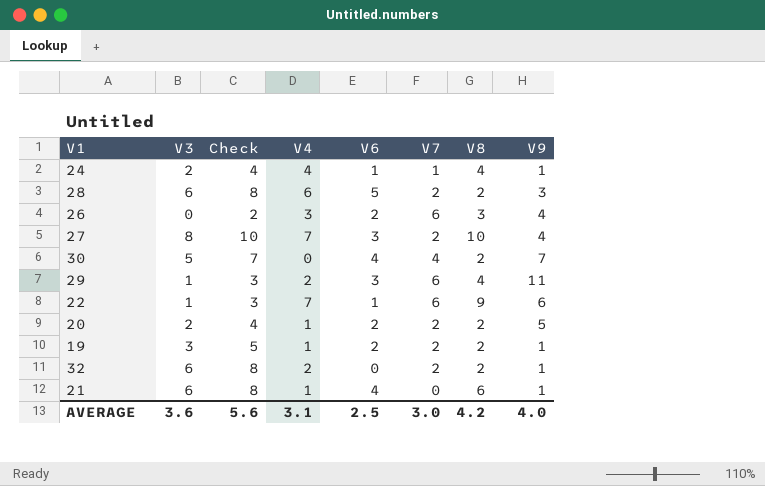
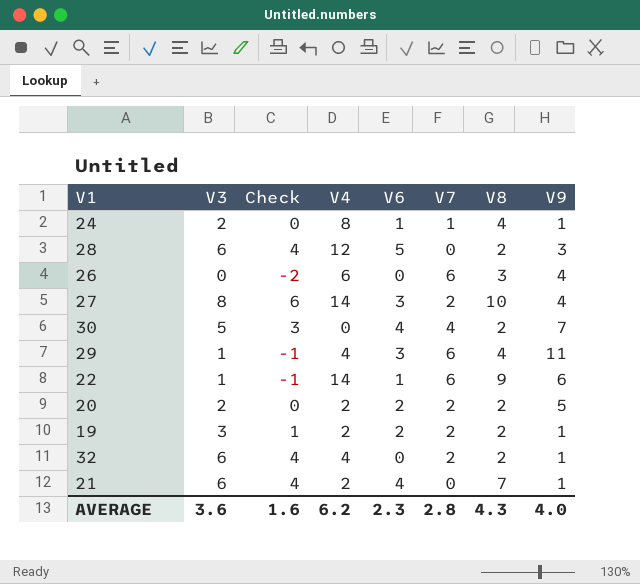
column Check | formula: [V3] + 2 -> [V3] - 2
24 | V4: 4 -> 8
28 | V4: 6 -> 12
28 | V7: 2 -> 0
26 | V4: 3 -> 6
26 | V6: 2 -> 0
27 | V4: 7 -> 14
29 | V4: 2 -> 4
22 | V4: 7 -> 14
20 | V4: 1 -> 2
19 | V4: 1 -> 2
32 | V4: 2 -> 4
21 | V4: 1 -> 2
21 | V8: 6 -> 7
AVERAGE | Check: 5.6 -> 1.6
AVERAGE | V4: 3.1 -> 6.2
AVERAGE | V6: 2.5 -> 2.3
AVERAGE | V7: 3.0 -> 2.8
AVERAGE | V8: 4.2 -> 4.3

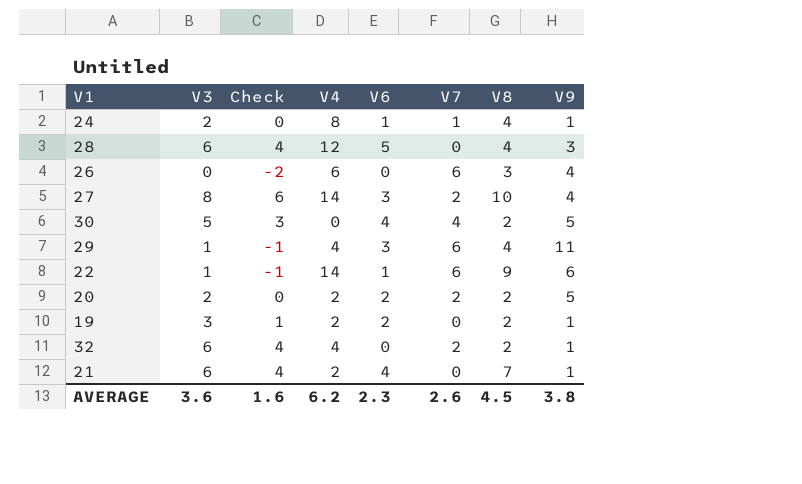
28 | V8: 2 -> 4
30 | V9: 7 -> 5
19 | V7: 2 -> 0
AVERAGE | V7: 2.8 -> 2.6
AVERAGE | V8: 4.3 -> 4.5
AVERAGE | V9: 4.0 -> 3.8

